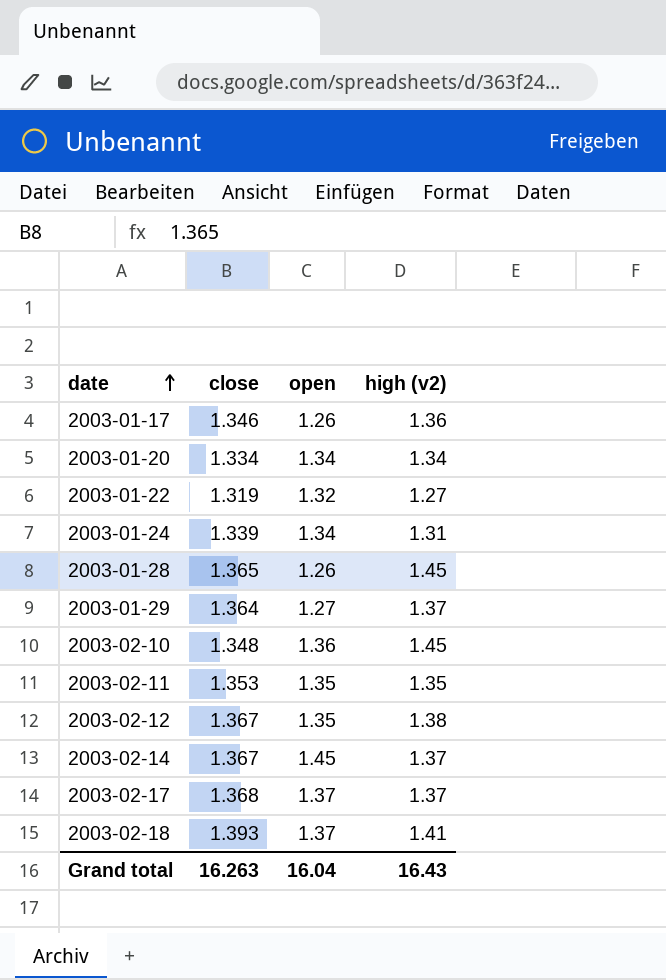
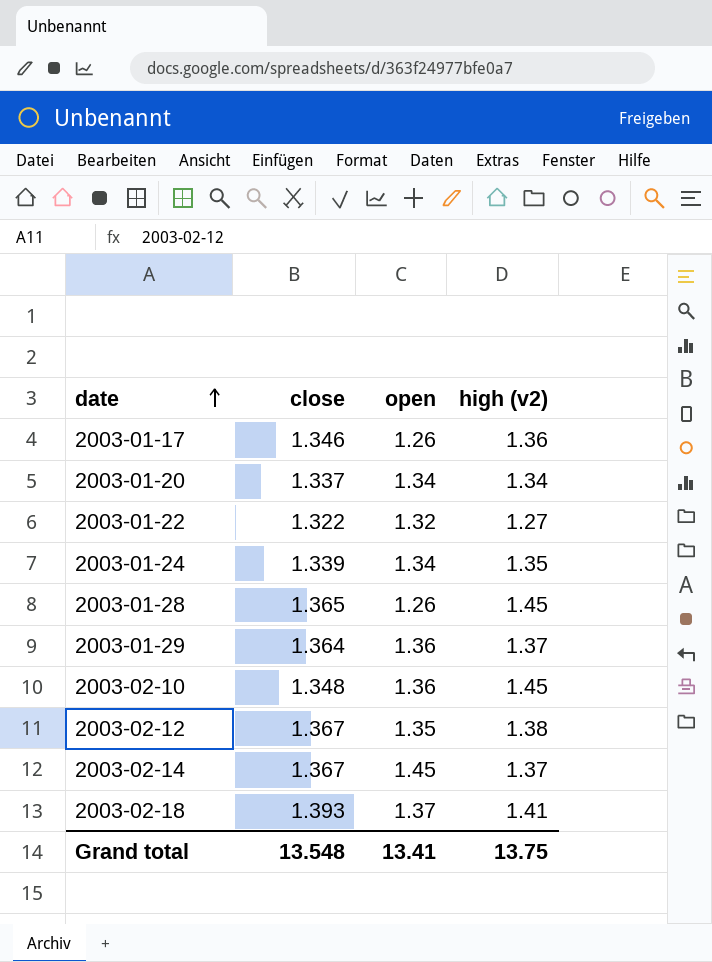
row 2003-02-11: 1.353 | 1.35 | 1.35 -> none
row 2003-02-17: 1.368 | 1.37 | 1.37 -> none
2003-01-20 | close: 1.334 -> 1.337
2003-01-22 | close: 1.319 -> 1.322
2003-01-24 | high (v2): 1.31 -> 1.35
2003-01-29 | open: 1.27 -> 1.36
Grand total | close: 16.263 -> 13.548
Grand total | open: 16.04 -> 13.41
Grand total | high (v2): 16.43 -> 13.75

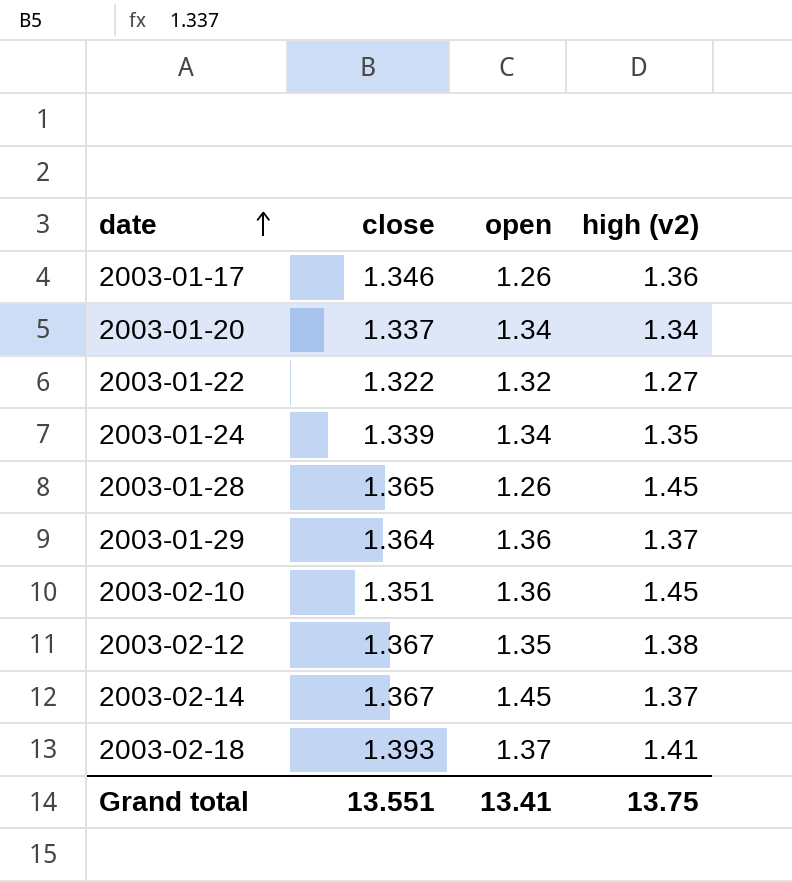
2003-02-10 | close: 1.348 -> 1.351
Grand total | close: 13.548 -> 13.551

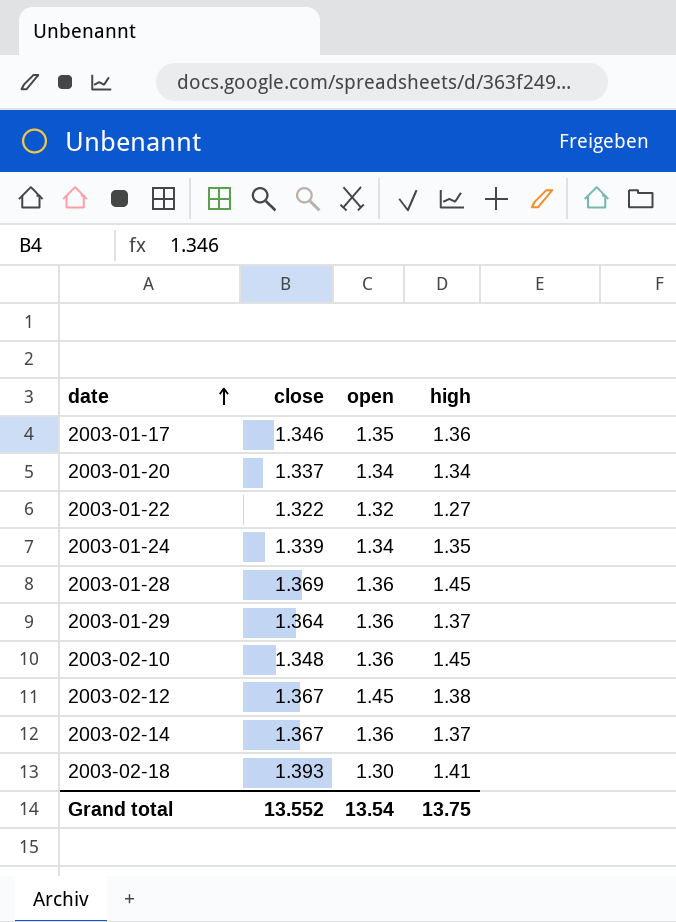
column name: high (v2) -> high
2003-01-17 | open: 1.26 -> 1.35
2003-01-28 | close: 1.365 -> 1.369
2003-01-28 | open: 1.26 -> 1.36
2003-02-10 | close: 1.351 -> 1.348
2003-02-12 | open: 1.35 -> 1.45
2003-02-14 | open: 1.45 -> 1.36
2003-02-18 | open: 1.37 -> 1.30
Grand total | close: 13.551 -> 13.552
Grand total | open: 13.41 -> 13.54

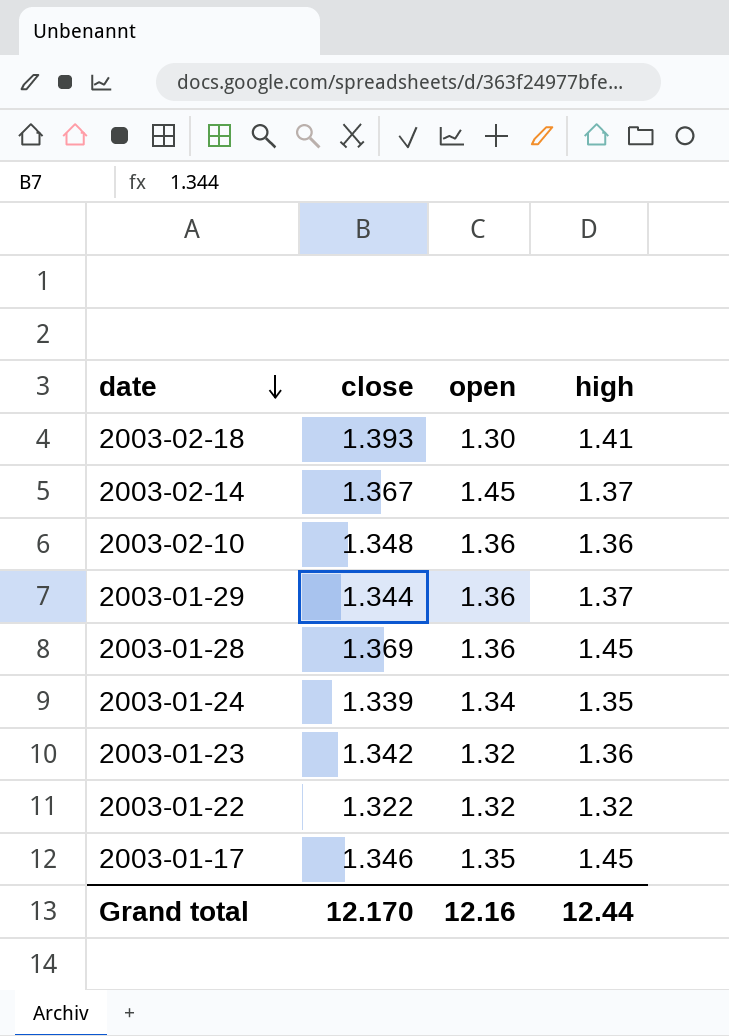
row order: date ascending -> date descending
row 2003-01-20: 1.337 | 1.34 | 1.34 -> none
row 2003-02-12: 1.367 | 1.45 | 1.38 -> none
2003-02-14 | open: 1.36 -> 1.45
2003-02-10 | high: 1.45 -> 1.36
2003-01-29 | close: 1.364 -> 1.344
row 2003-01-23: none -> 1.342 | 1.32 | 1.36
2003-01-22 | high: 1.27 -> 1.32
2003-01-17 | high: 1.36 -> 1.45
Grand total | close: 13.552 -> 12.170
Grand total | open: 13.54 -> 12.16
Grand total | high: 13.75 -> 12.44

